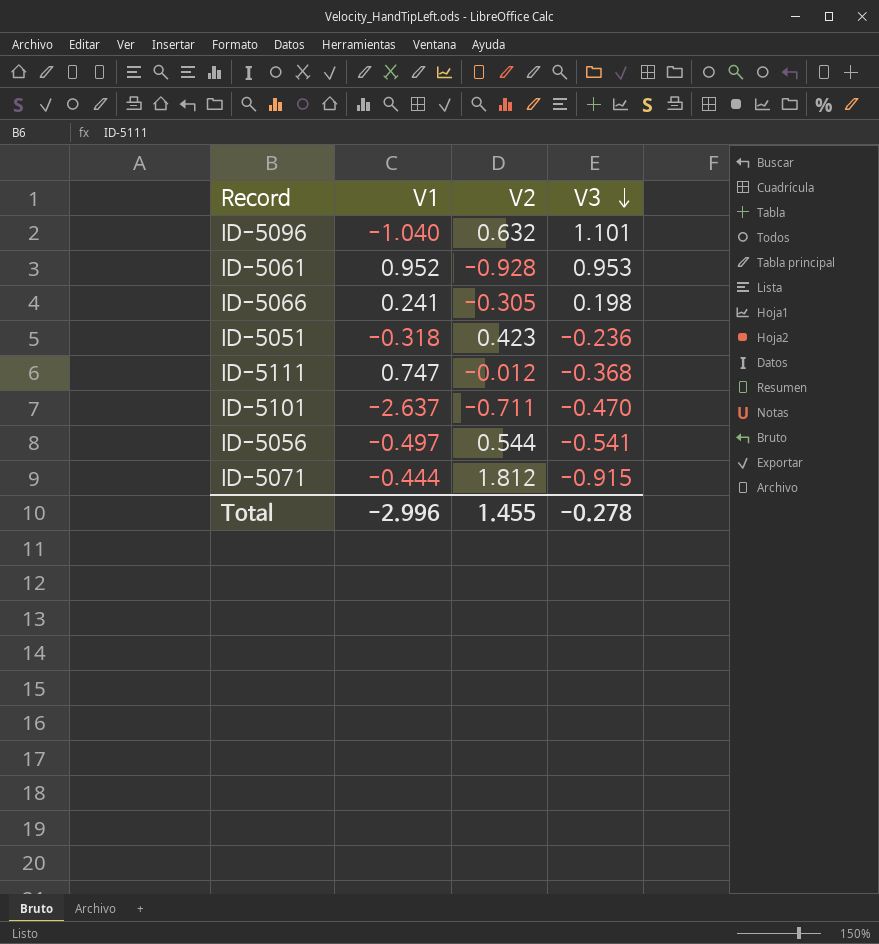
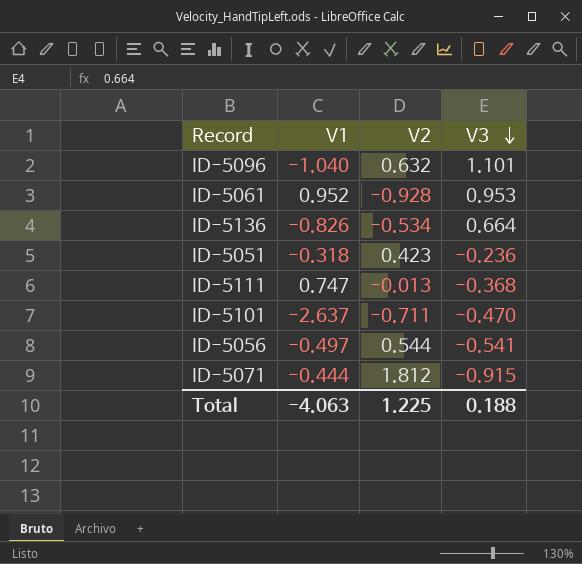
row ID-5066: 0.241 | -0.305 | 0.198 -> none
row ID-5136: none -> -0.826 | -0.534 | 0.664
ID-5111 | V2: -0.012 -> -0.013
Total | V1: -2.996 -> -4.063
Total | V2: 1.455 -> 1.225
Total | V3: -0.278 -> 0.188

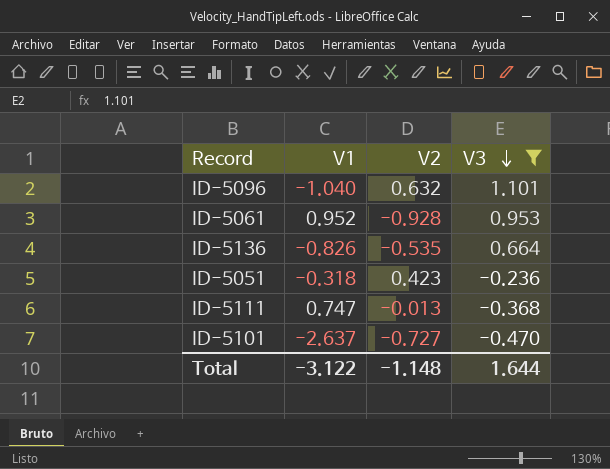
filter: none -> V3 >= -0.470
ID-5136 | V2: -0.534 -> -0.535
ID-5101 | V2: -0.711 -> -0.727
Total | V1: -4.063 -> -3.122
Total | V2: 1.225 -> -1.148
Total | V3: 0.188 -> 1.644

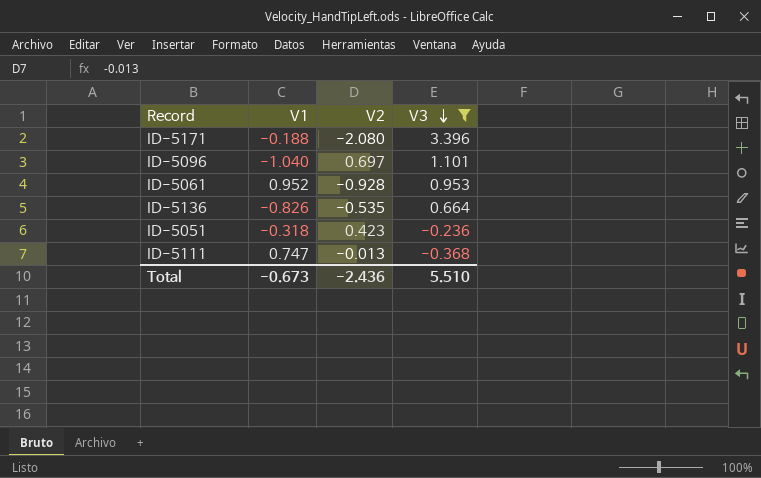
row ID-5101: -2.637 | -0.727 | -0.470 -> none
row ID-5171: none -> -0.188 | -2.080 | 3.396
ID-5096 | V2: 0.632 -> 0.697
Total | V1: -3.122 -> -0.673
Total | V2: -1.148 -> -2.436
Total | V3: 1.644 -> 5.510

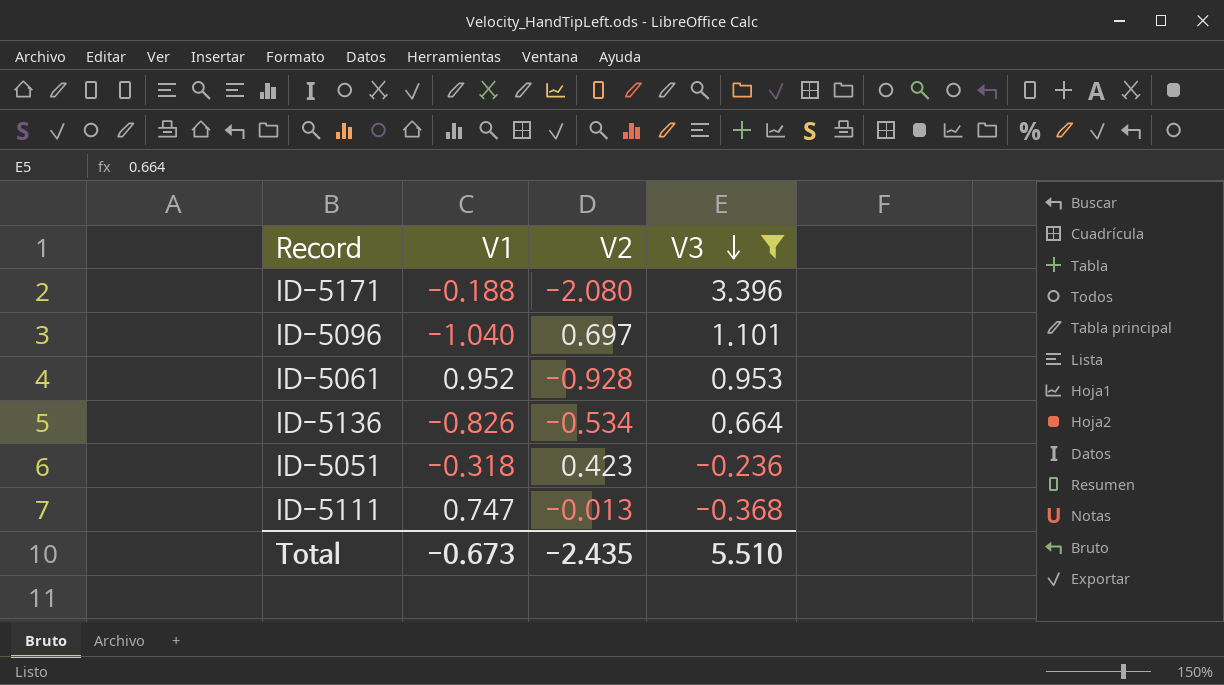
ID-5136 | V2: -0.535 -> -0.534
Total | V2: -2.436 -> -2.435

